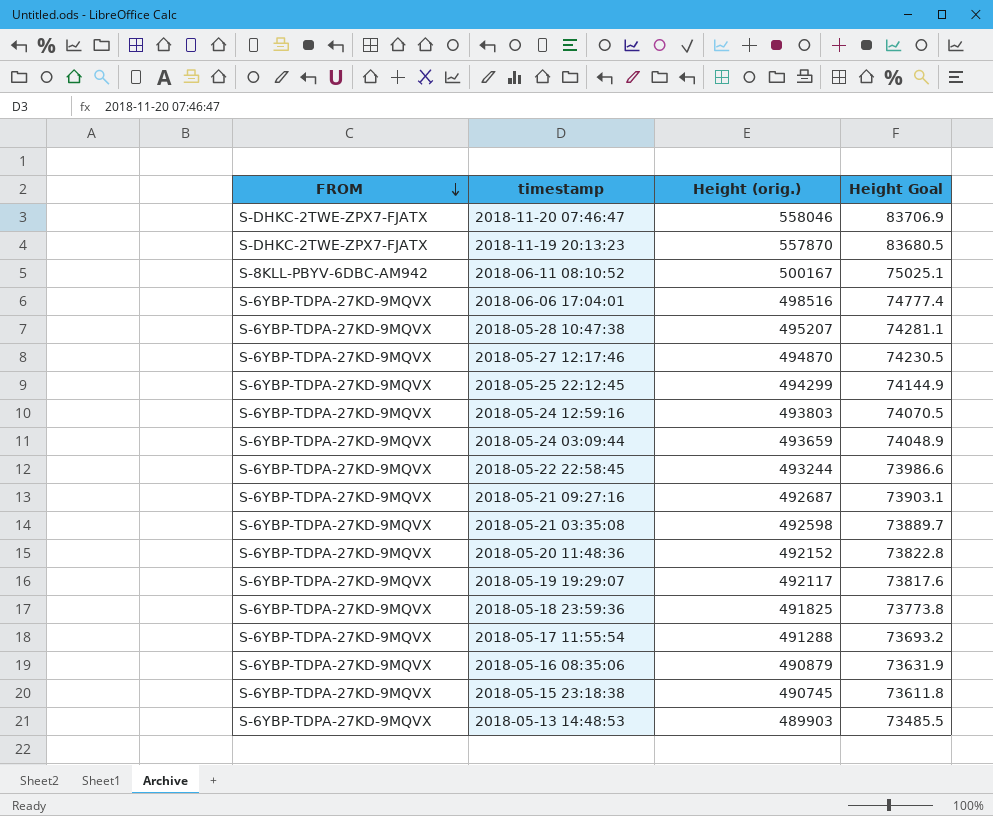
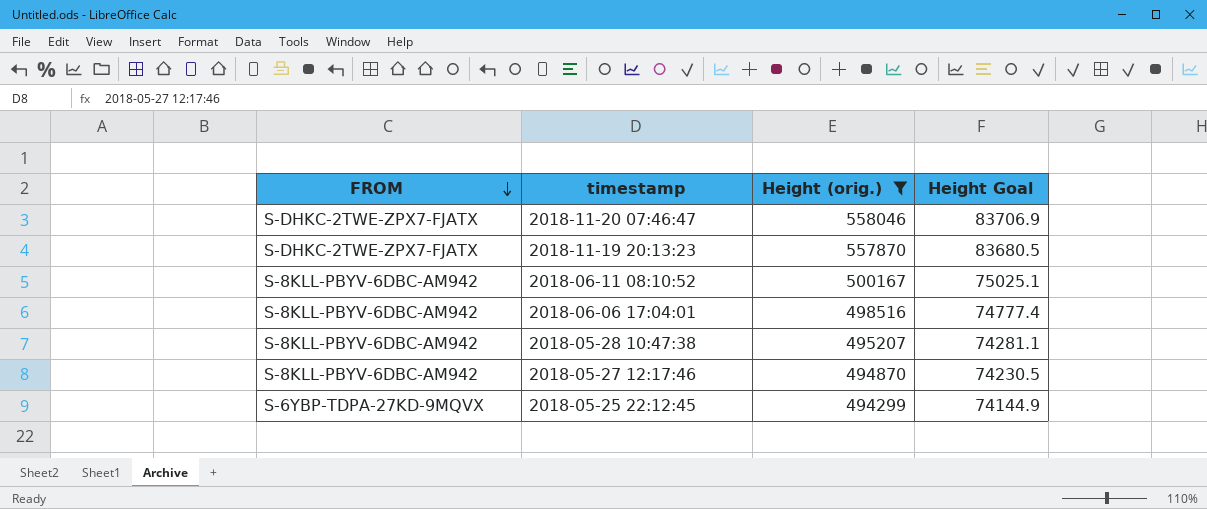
filter: none -> Height (orig.) >= 494299
2018-06-06 17:04:01 | FROM: S-6YBP-TDPA-27KD-9MQVX -> S-8KLL-PBYV-6DBC-AM942
2018-05-28 10:47:38 | FROM: S-6YBP-TDPA-27KD-9MQVX -> S-8KLL-PBYV-6DBC-AM942
2018-05-27 12:17:46 | FROM: S-6YBP-TDPA-27KD-9MQVX -> S-8KLL-PBYV-6DBC-AM942

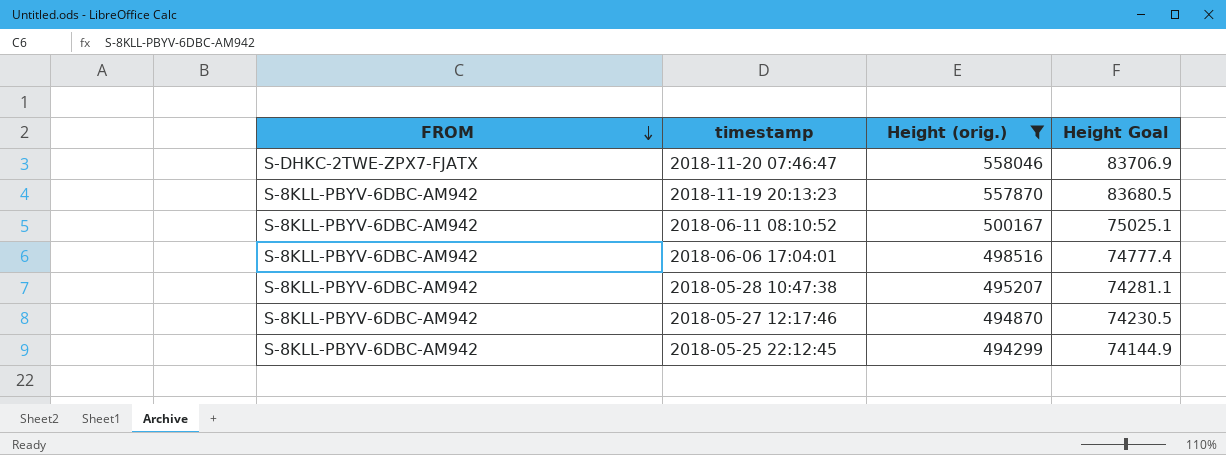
2018-11-19 20:13:23 | FROM: S-DHKC-2TWE-ZPX7-FJATX -> S-8KLL-PBYV-6DBC-AM942
2018-05-25 22:12:45 | FROM: S-6YBP-TDPA-27KD-9MQVX -> S-8KLL-PBYV-6DBC-AM942

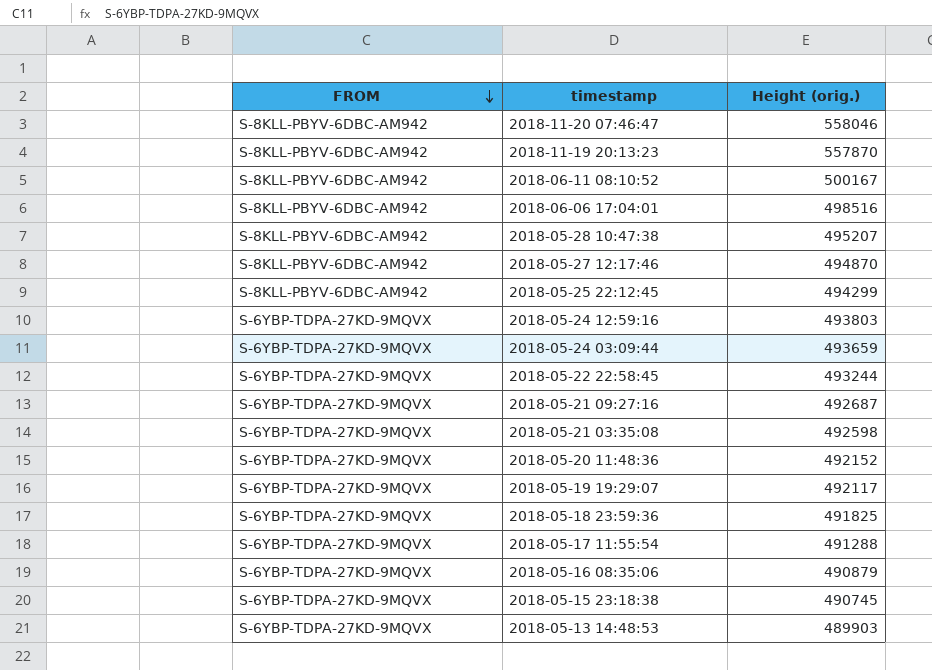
filter: Height (orig.) >= 494299 -> none
column Height Goal | formula: [Height (orig.)] * 0.15 -> none
2018-11-20 07:46:47 | FROM: S-DHKC-2TWE-ZPX7-FJATX -> S-8KLL-PBYV-6DBC-AM942

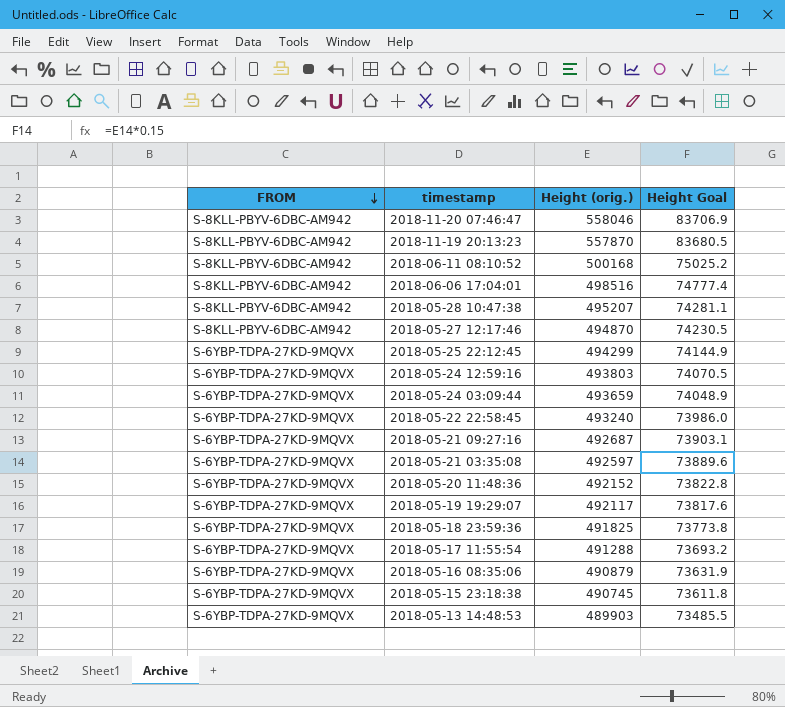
column Height Goal | formula: none -> [Height (orig.)] * 0.15
2018-06-11 08:10:52 | Height (orig.): 500167 -> 500168
2018-05-25 22:12:45 | FROM: S-8KLL-PBYV-6DBC-AM942 -> S-6YBP-TDPA-27KD-9MQVX
2018-05-22 22:58:45 | Height (orig.): 493244 -> 493240
2018-05-21 03:35:08 | Height (orig.): 492598 -> 492597

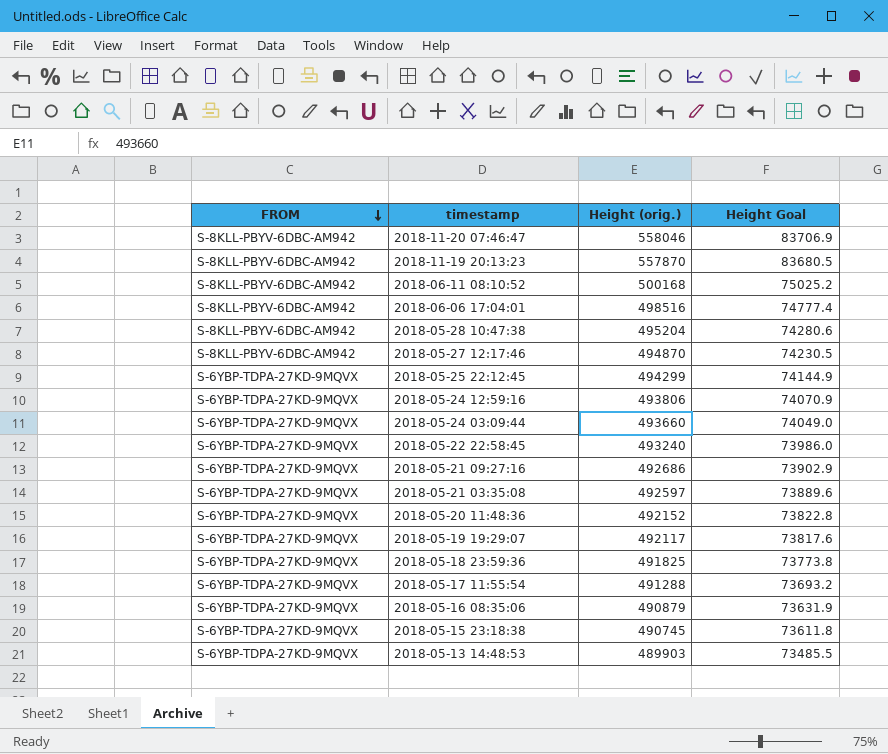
2018-05-28 10:47:38 | Height (orig.): 495207 -> 495204
2018-05-28 10:47:38 | Height Goal: 74281.1 -> 74280.6
2018-05-24 12:59:16 | Height (orig.): 493803 -> 493806
2018-05-24 12:59:16 | Height Goal: 74070.5 -> 74070.9
2018-05-24 03:09:44 | Height (orig.): 493659 -> 493660
2018-05-24 03:09:44 | Height Goal: 74048.9 -> 74049.0
2018-05-21 09:27:16 | Height (orig.): 492687 -> 492686
2018-05-21 09:27:16 | Height Goal: 73903.1 -> 73902.9

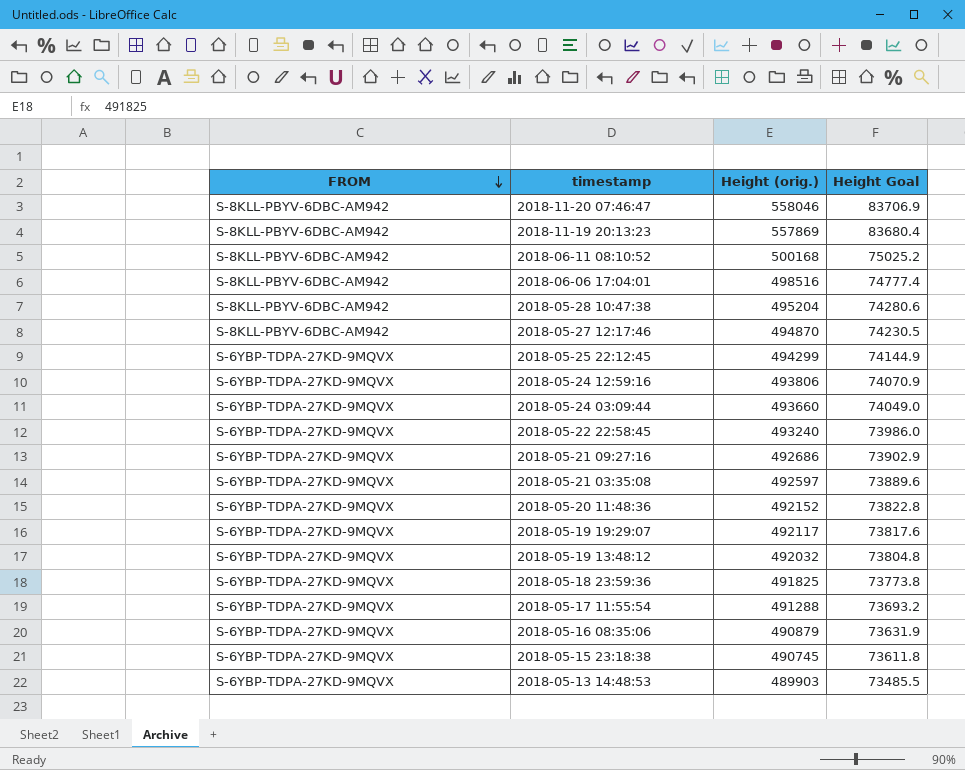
2018-11-19 20:13:23 | Height (orig.): 557870 -> 557869
2018-11-19 20:13:23 | Height Goal: 83680.5 -> 83680.4
row 2018-05-19 13:48:12: none -> S-6YBP-TDPA-27KD-9MQVX | 492032 | 73804.8

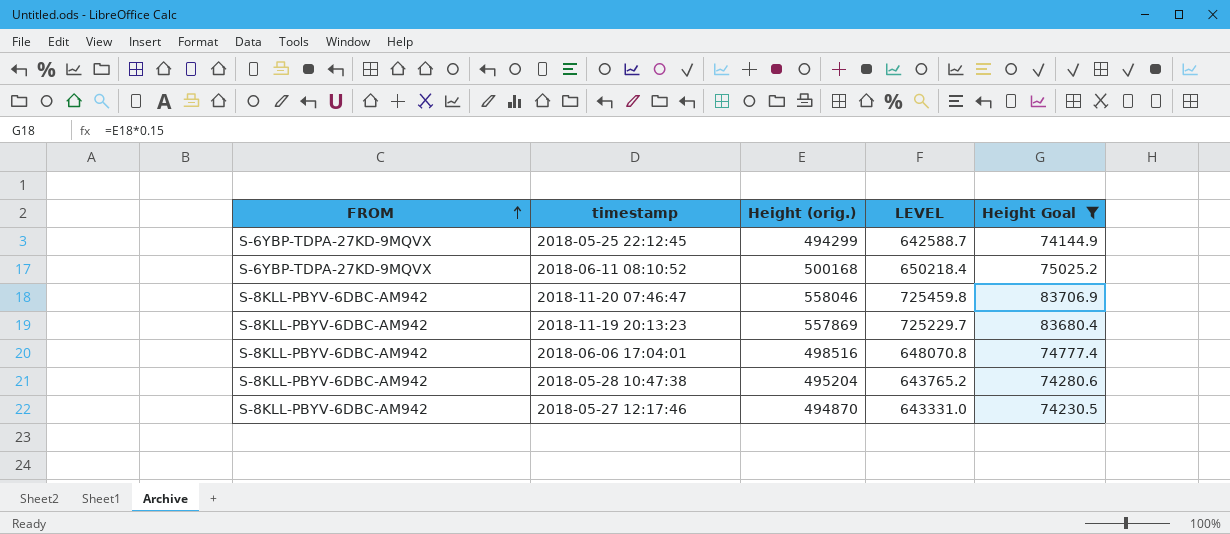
filter: none -> Height Goal >= 74144.9
row order: FROM descending -> FROM ascending
column LEVEL | formula: none -> [Height (orig.)] * 1.3
2018-06-11 08:10:52 | FROM: S-8KLL-PBYV-6DBC-AM942 -> S-6YBP-TDPA-27KD-9MQVX

